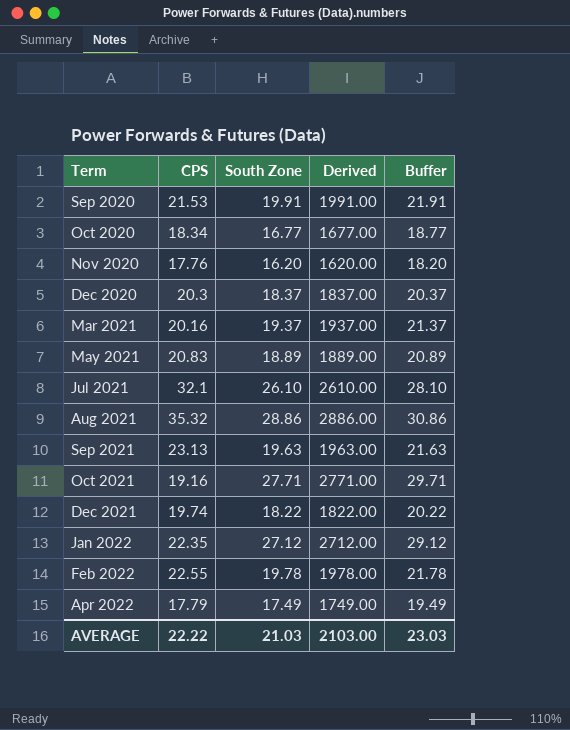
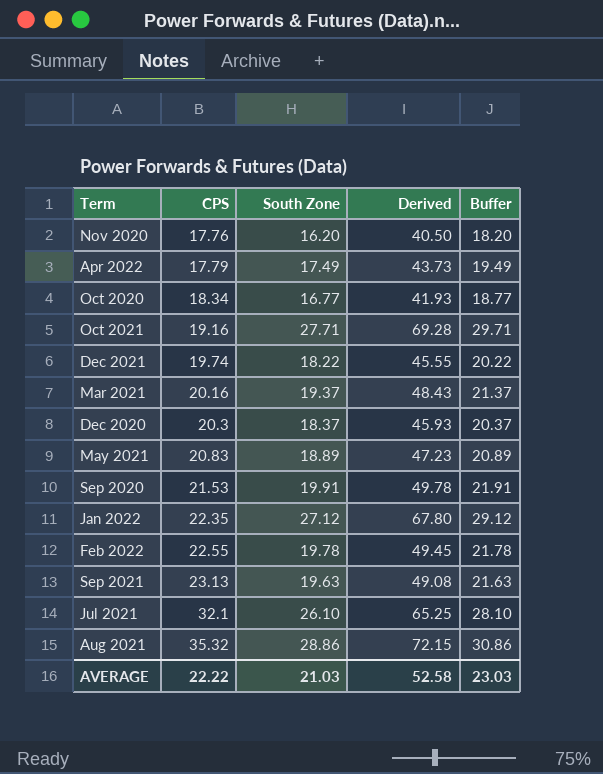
row order: Term ascending -> CPS ascending
column Derived | formula: [South Zone] * 100 -> [South Zone] * 2.5
AVERAGE | Derived: 2103.00 -> 52.58

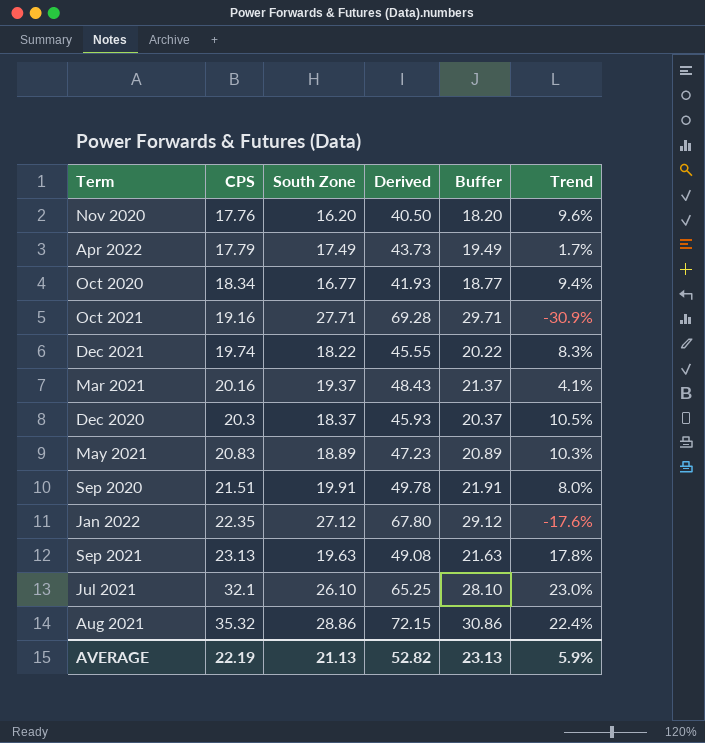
column Trend | formula: none -> ([CPS] - [South Zone]) / [South Zone]
row Feb 2022: 22.55 | 19.78 | 49.45 | 21.78 -> none
Sep 2020 | CPS: 21.53 -> 21.51
AVERAGE | CPS: 22.22 -> 22.19
AVERAGE | South Zone: 21.03 -> 21.13
AVERAGE | Derived: 52.58 -> 52.82
AVERAGE | Buffer: 23.03 -> 23.13

